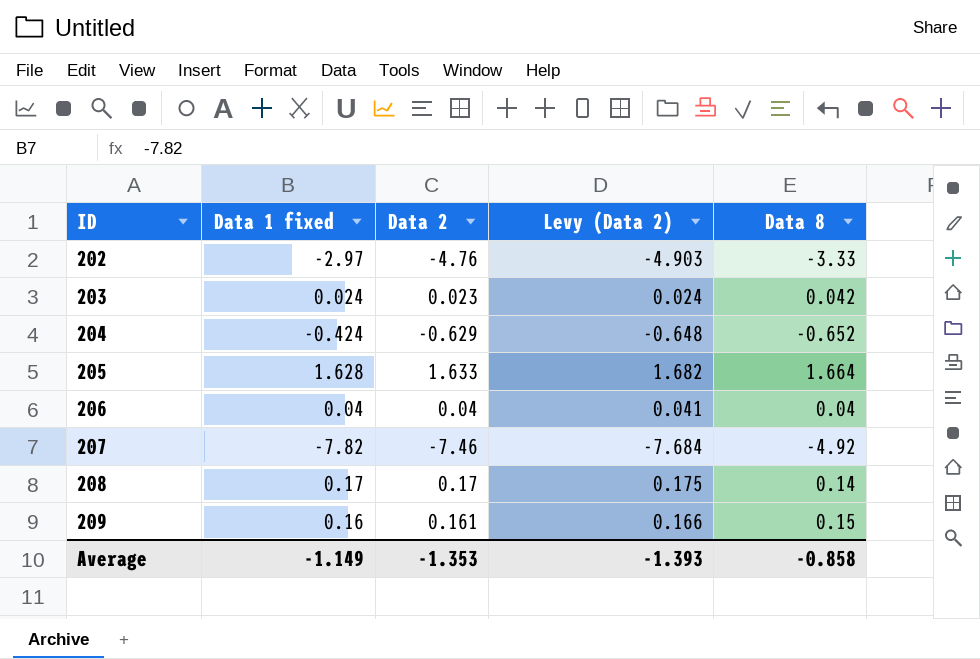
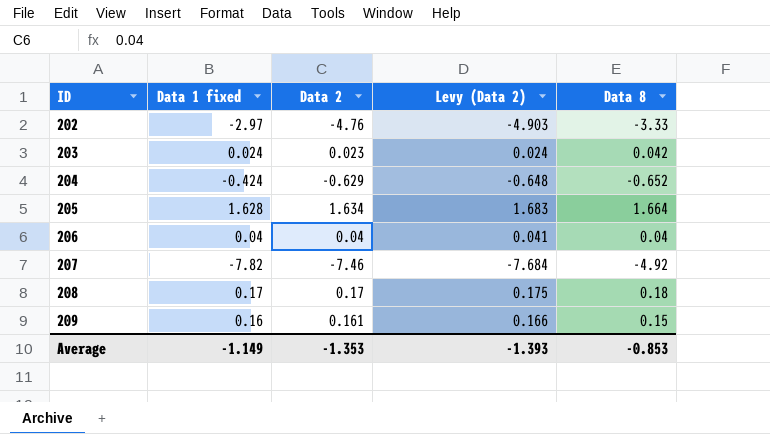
205 | Data 2: 1.633 -> 1.634
205 | Levy (Data 2): 1.682 -> 1.683
208 | Data 8: 0.14 -> 0.18
Average | Data 8: -0.858 -> -0.853

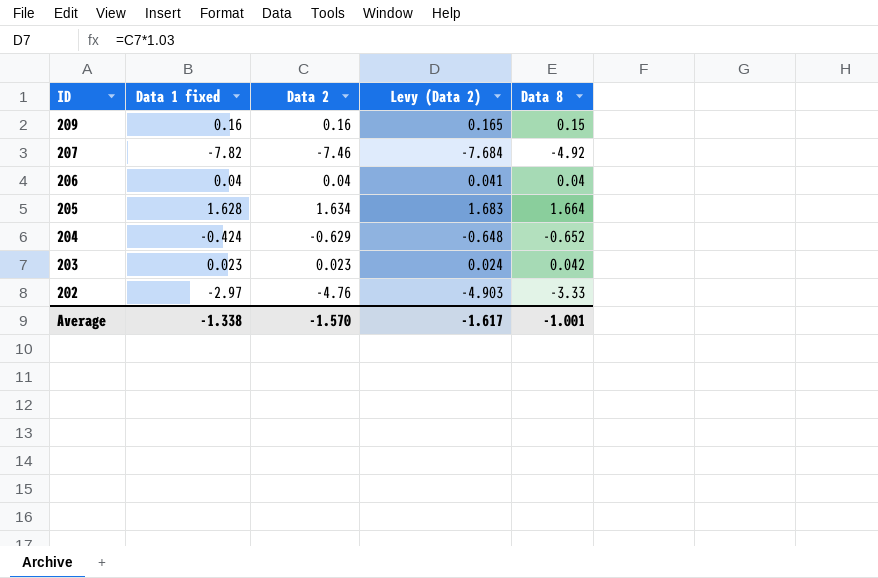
row order: ID ascending -> ID descending
row 208: 0.17 | 0.17 | 0.175 | 0.18 -> none
209 | Data 2: 0.161 -> 0.16
209 | Levy (Data 2): 0.166 -> 0.165
203 | Data 1 fixed: 0.024 -> 0.023
Average | Data 1 fixed: -1.149 -> -1.338
Average | Data 2: -1.353 -> -1.570
Average | Levy (Data 2): -1.393 -> -1.617
Average | Data 8: -0.853 -> -1.001

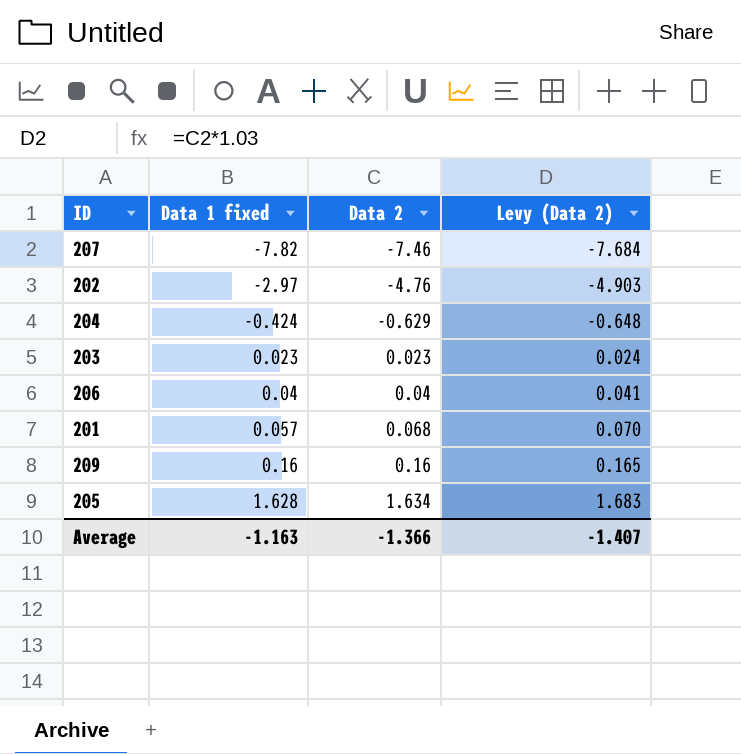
row order: ID descending -> Data 1 fixed ascending
column Data 8 | position: 5 -> none
row 201: none -> 0.057 | 0.068 | 0.070
Average | Data 1 fixed: -1.338 -> -1.163
Average | Data 2: -1.570 -> -1.366
Average | Levy (Data 2): -1.617 -> -1.407

